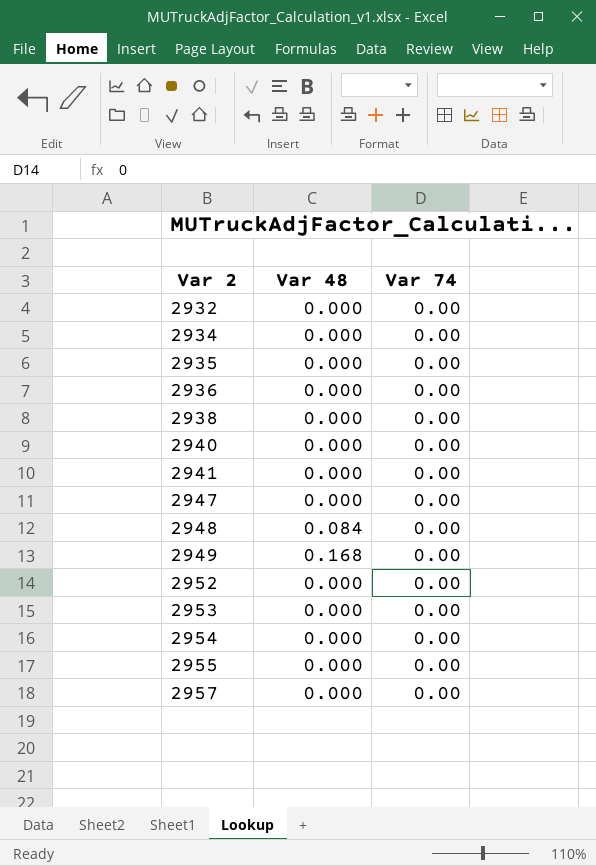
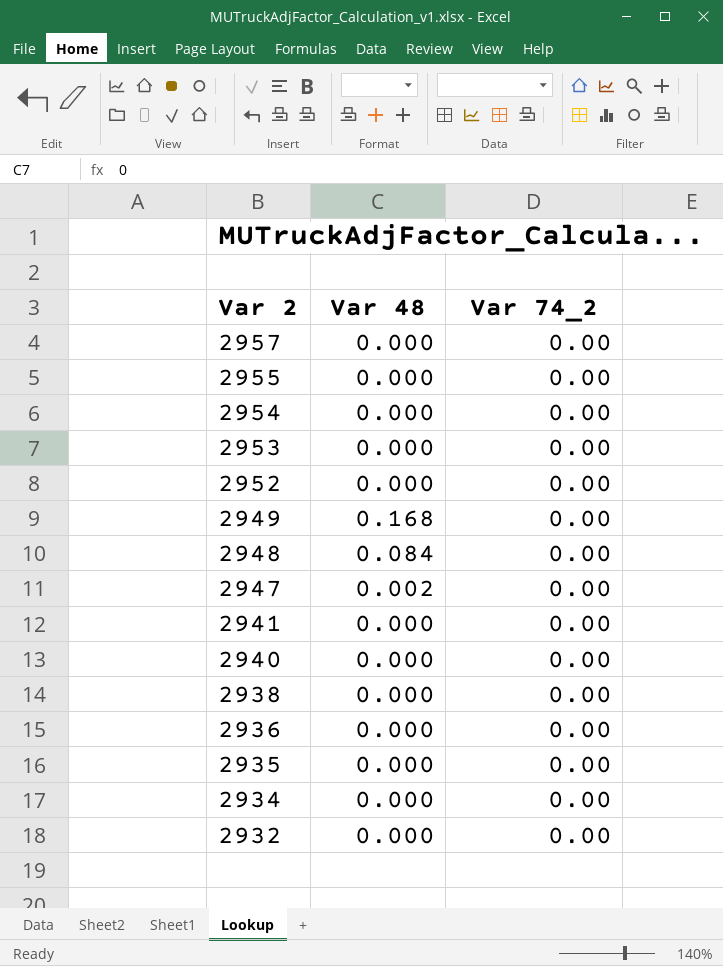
row order: Var 2 ascending -> Var 2 descending
column name: Var 74 -> Var 74_2
2947 | Var 48: 0.000 -> 0.002

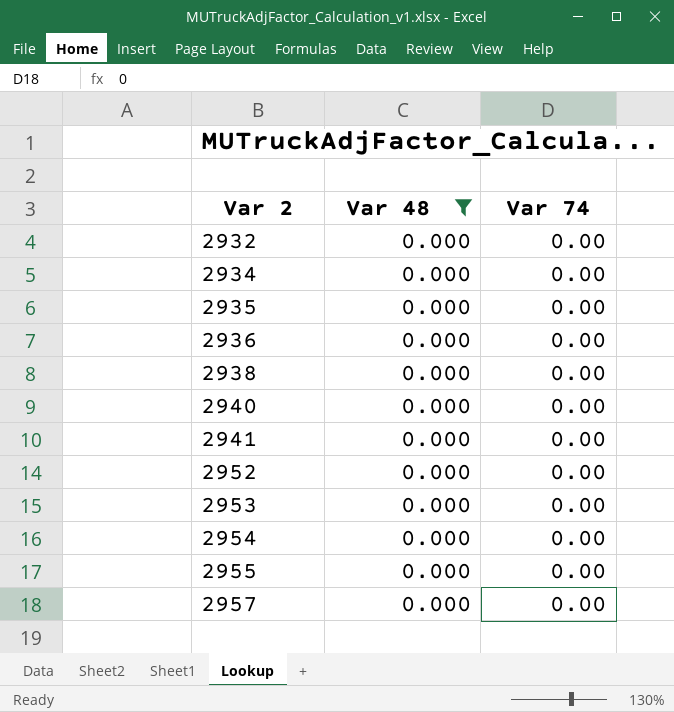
filter: none -> Var 48 = 0.000
row order: Var 2 descending -> Var 2 ascending
column name: Var 74_2 -> Var 74

